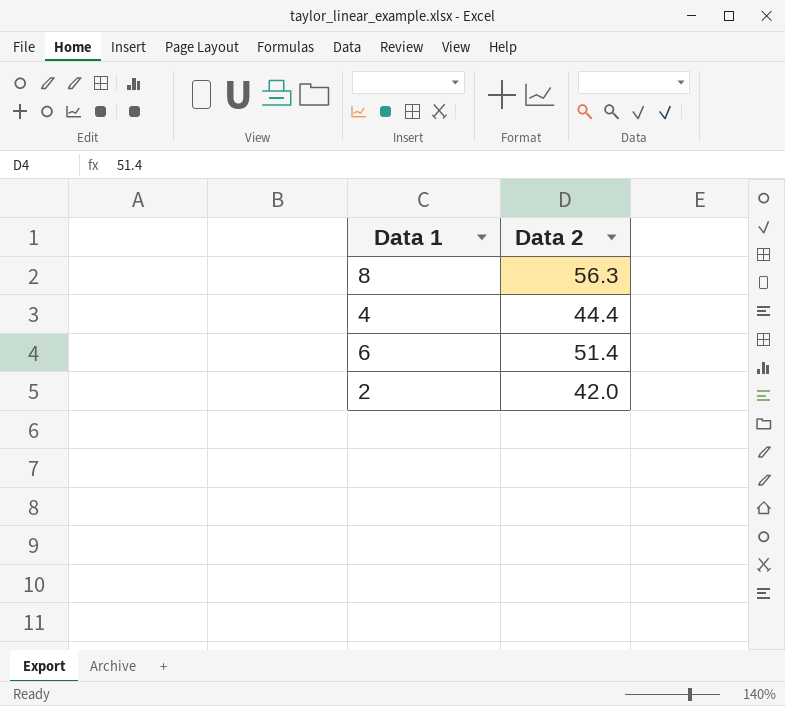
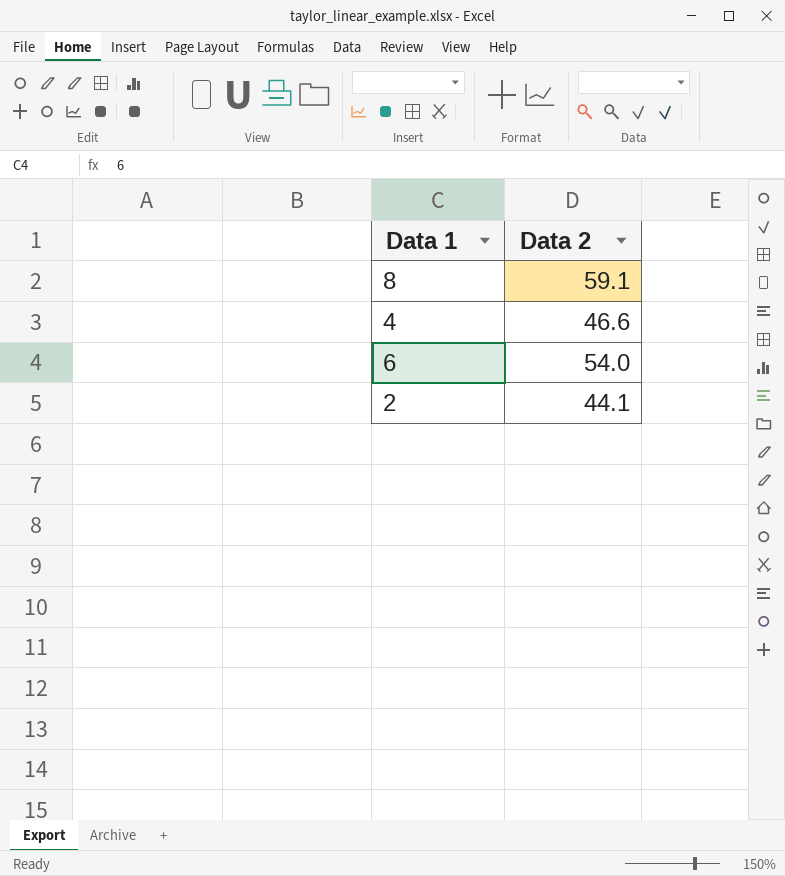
8 | Data 2: 56.3 -> 59.1
4 | Data 2: 44.4 -> 46.6
6 | Data 2: 51.4 -> 54.0
2 | Data 2: 42.0 -> 44.1

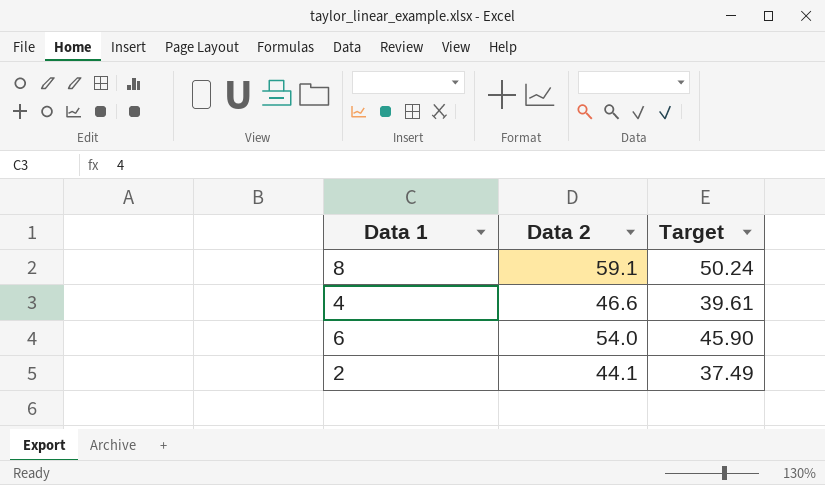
column Target | formula: none -> [Data 2] * 0.85

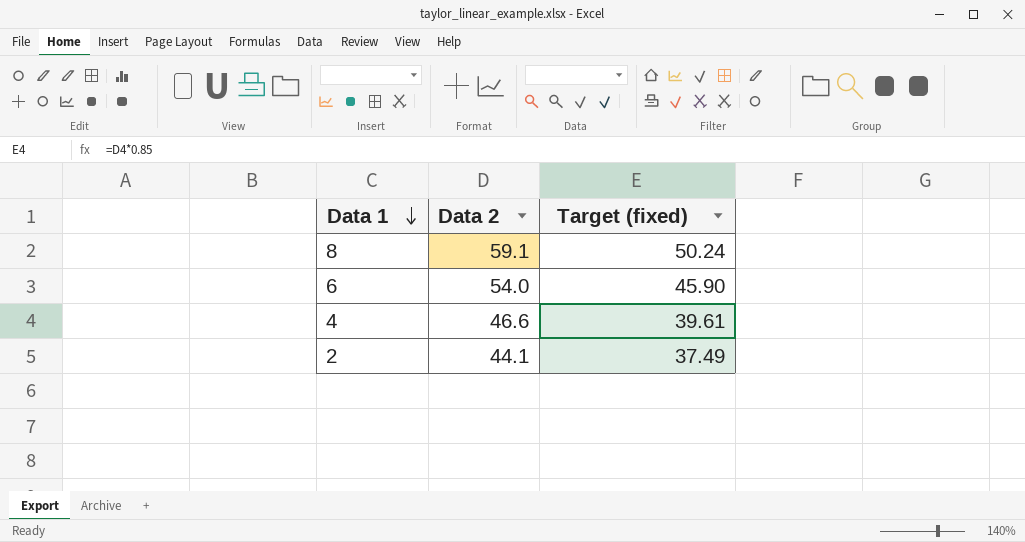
row order: none -> Data 1 descending
column name: Target -> Target (fixed)

